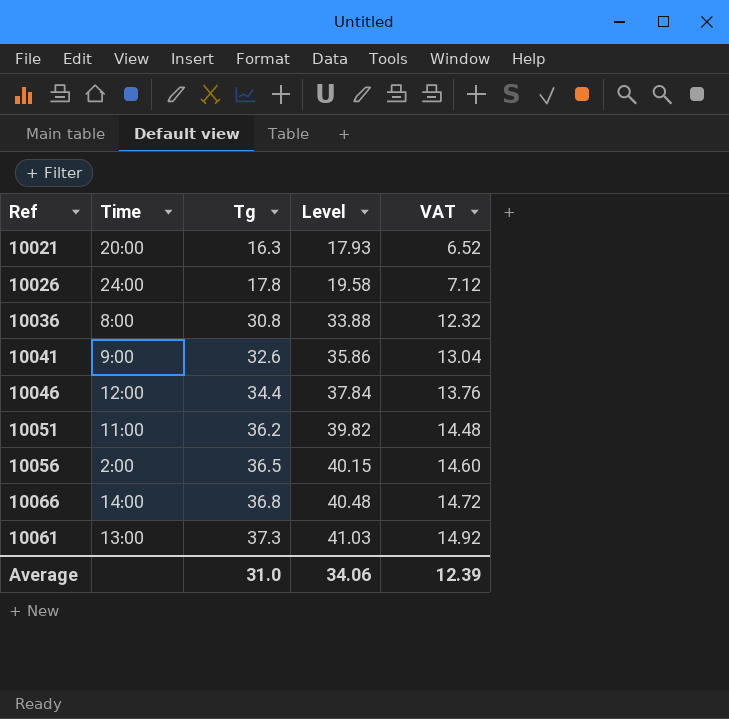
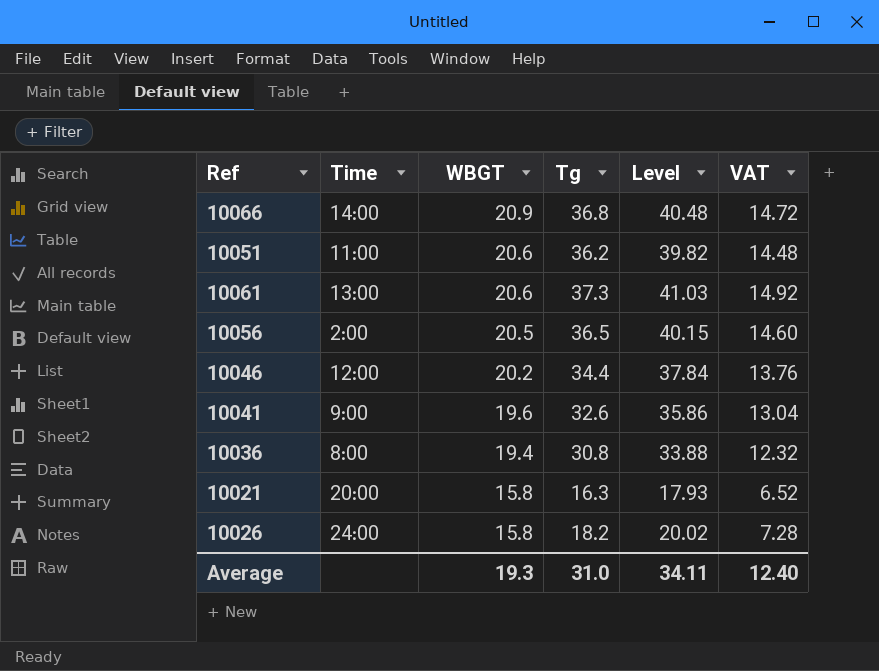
row order: Tg ascending -> WBGT descending
column WBGT | position: none -> 3
10026 | Tg: 17.8 -> 18.2
10026 | Level: 19.58 -> 20.02
10026 | VAT: 7.12 -> 7.28
Average | Level: 34.06 -> 34.11
Average | VAT: 12.39 -> 12.40

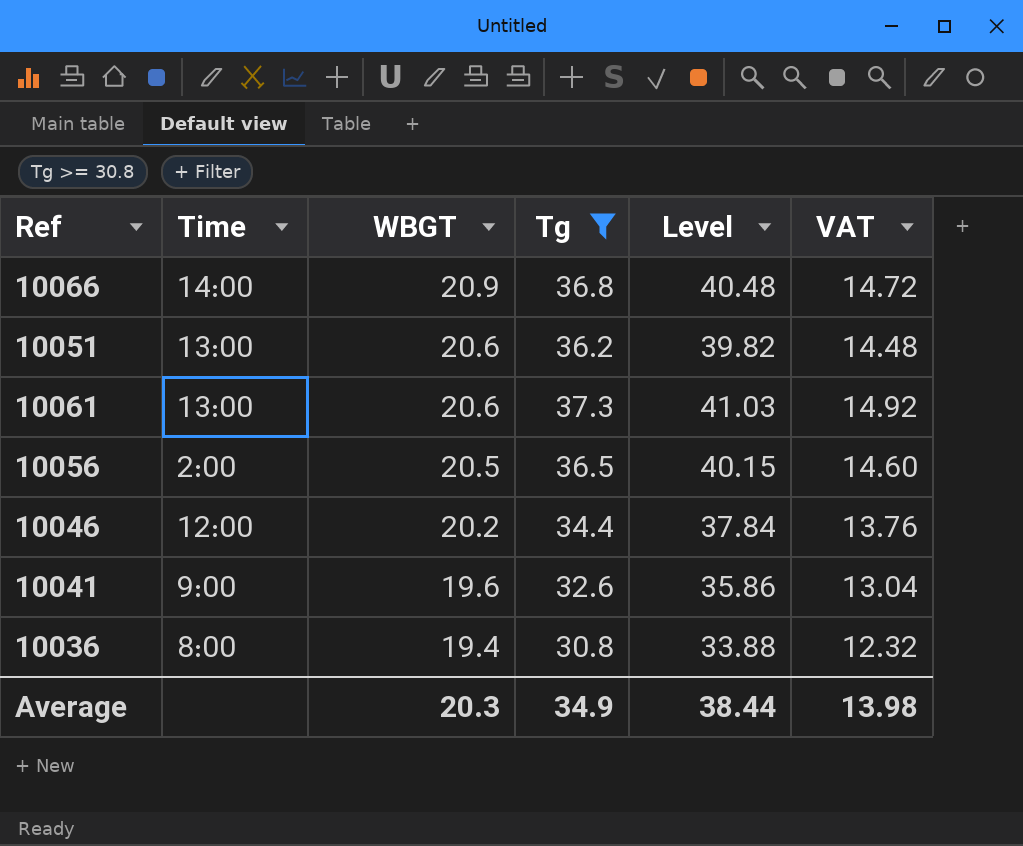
filter: none -> Tg >= 30.8
10051 | Time: 11:00 -> 13:00
Average | WBGT: 19.3 -> 20.3
Average | Tg: 31.0 -> 34.9
Average | Level: 34.11 -> 38.44
Average | VAT: 12.40 -> 13.98

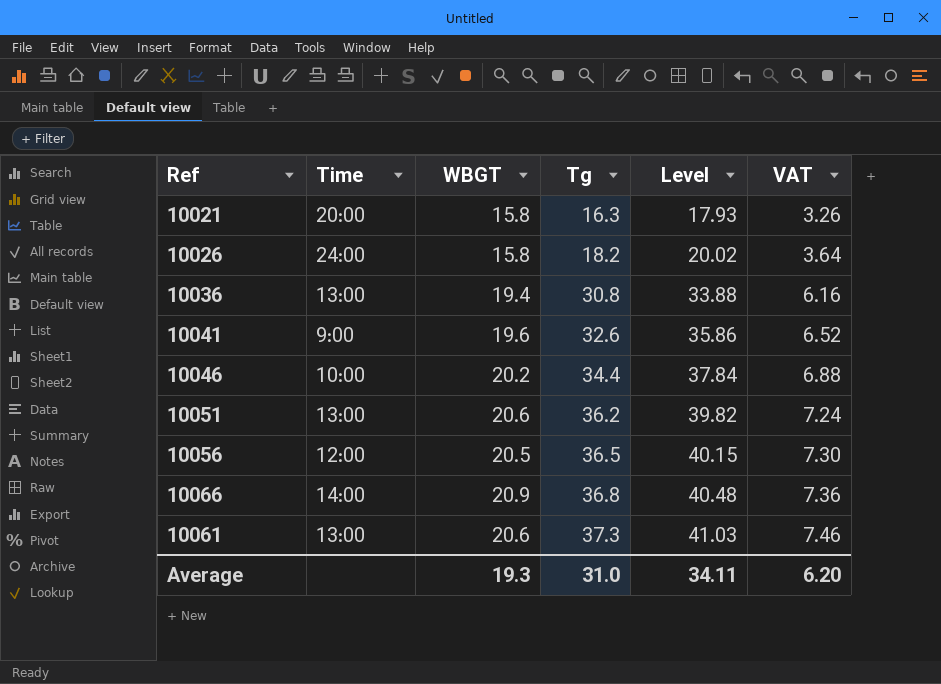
filter: Tg >= 30.8 -> none
row order: WBGT descending -> Tg ascending
column VAT | formula: [Tg] * 0.4 -> [Tg] * 0.2
10036 | Time: 8:00 -> 13:00
10046 | Time: 12:00 -> 10:00
10056 | Time: 2:00 -> 12:00
Average | WBGT: 20.3 -> 19.3
Average | Tg: 34.9 -> 31.0
Average | Level: 38.44 -> 34.11
Average | VAT: 13.98 -> 6.20

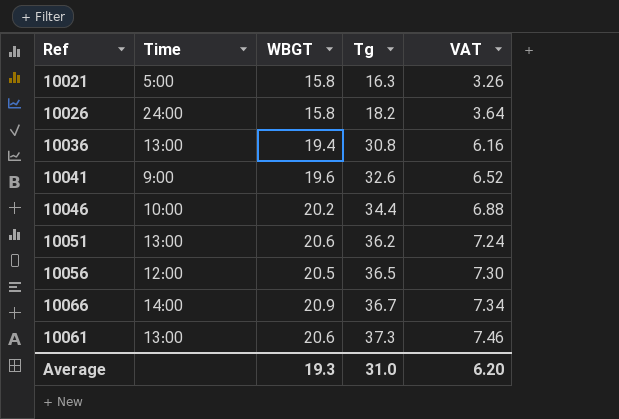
column Level | formula: [Tg] * 1.1 -> none
10021 | Time: 20:00 -> 5:00
10066 | Tg: 36.8 -> 36.7
10066 | VAT: 7.36 -> 7.34

